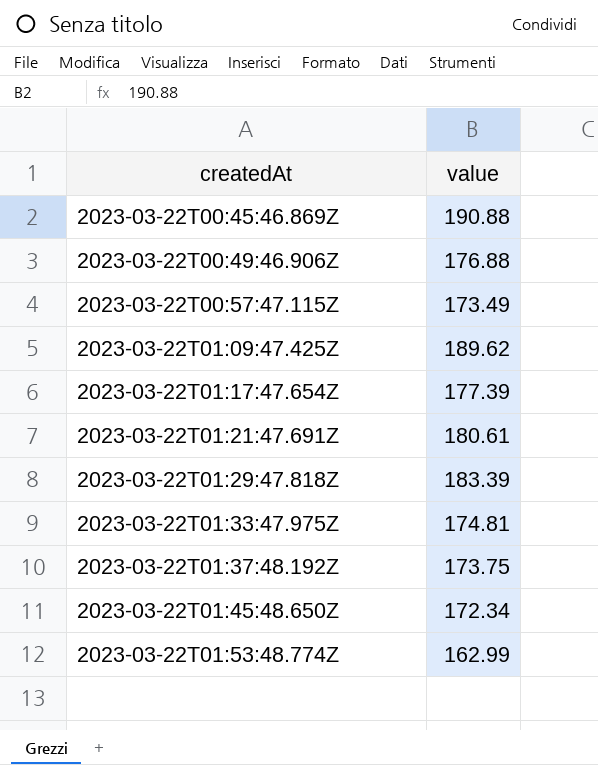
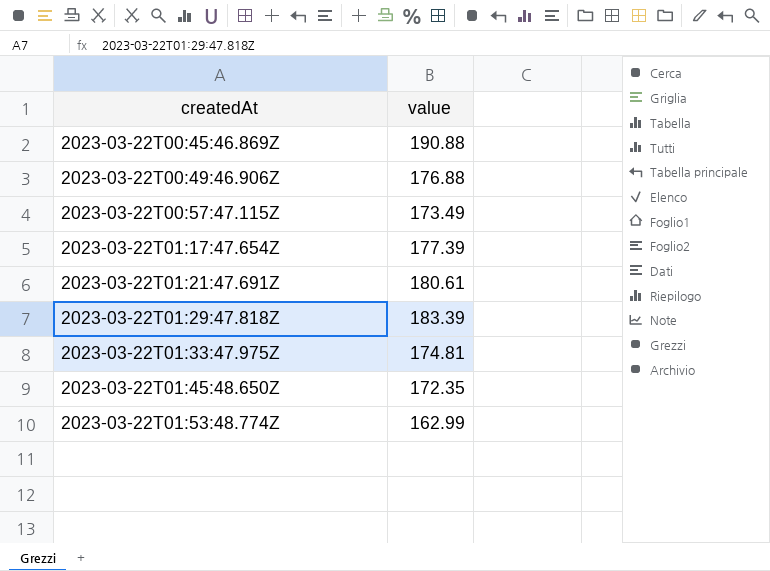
row 2023-03-22T01:09:47.425Z: 189.62 -> none
row 2023-03-22T01:37:48.192Z: 173.75 -> none
2023-03-22T01:45:48.650Z | value: 172.34 -> 172.35

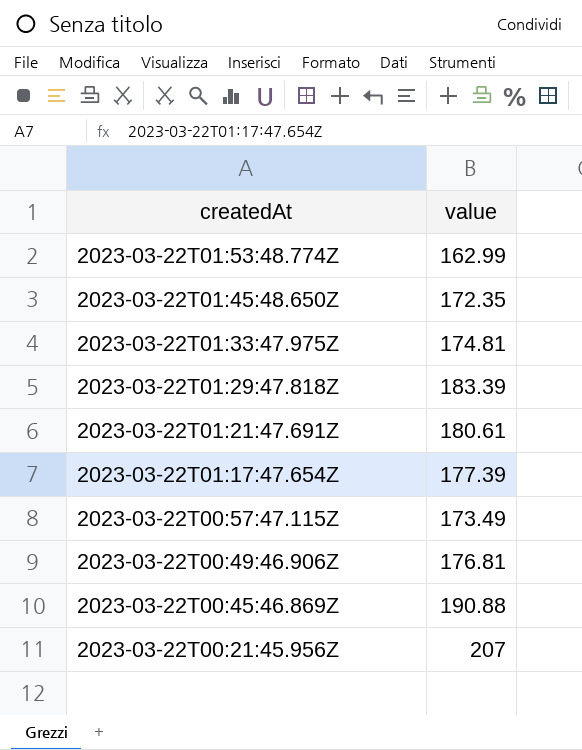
row order: createdAt ascending -> createdAt descending
2023-03-22T00:49:46.906Z | value: 176.88 -> 176.81
row 2023-03-22T00:21:45.956Z: none -> 207

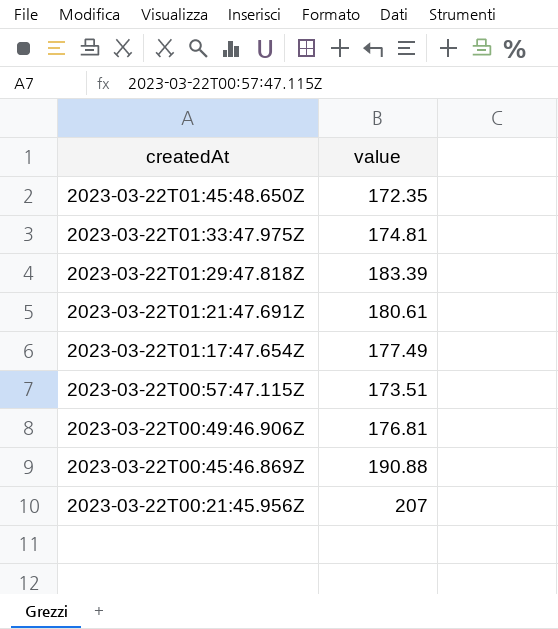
row 2023-03-22T01:53:48.774Z: 162.99 -> none
2023-03-22T01:17:47.654Z | value: 177.39 -> 177.49
2023-03-22T00:57:47.115Z | value: 173.49 -> 173.51

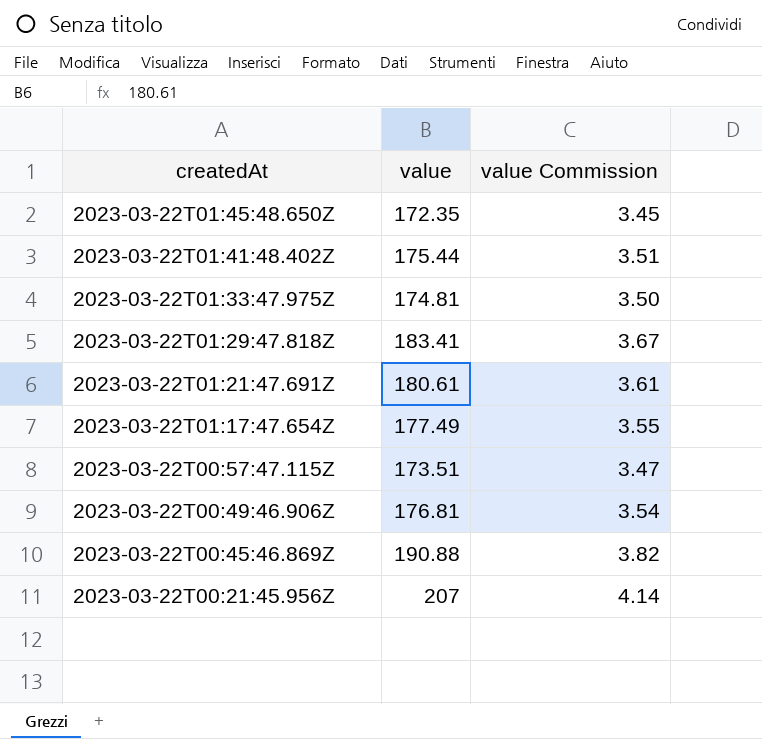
column value Commission | formula: none -> [value] * 0.02
row 2023-03-22T01:41:48.402Z: none -> 175.44 | 3.51
2023-03-22T01:29:47.818Z | value: 183.39 -> 183.41

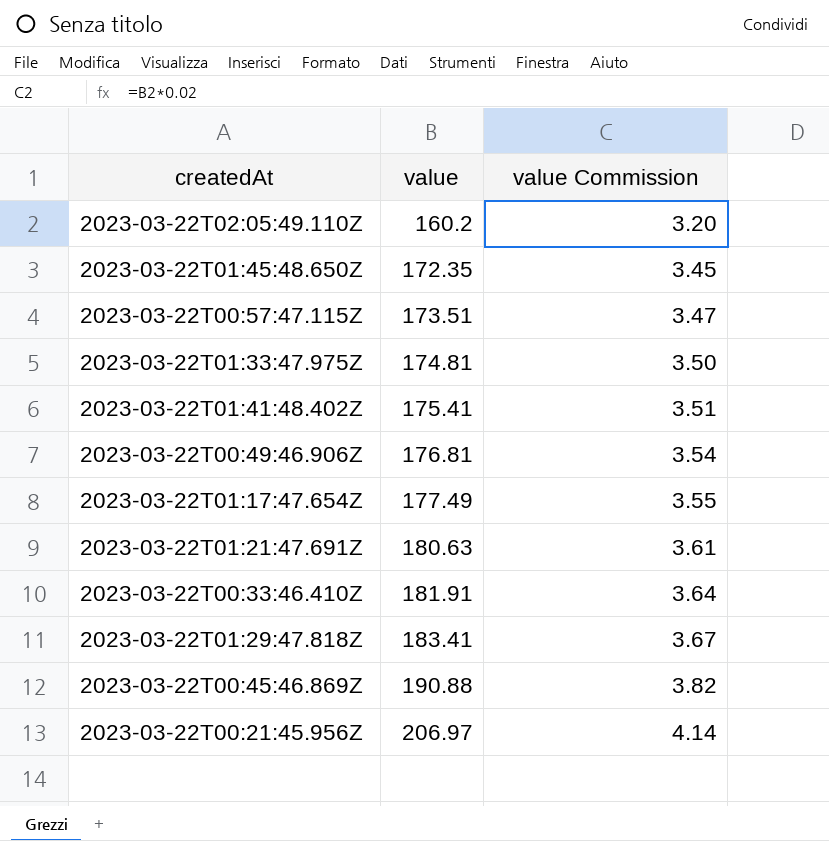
row order: createdAt descending -> value ascending
row 2023-03-22T02:05:49.110Z: none -> 160.2 | 3.20
2023-03-22T01:41:48.402Z | value: 175.44 -> 175.41
2023-03-22T01:21:47.691Z | value: 180.61 -> 180.63
row 2023-03-22T00:33:46.410Z: none -> 181.91 | 3.64
2023-03-22T00:21:45.956Z | value: 207 -> 206.97

